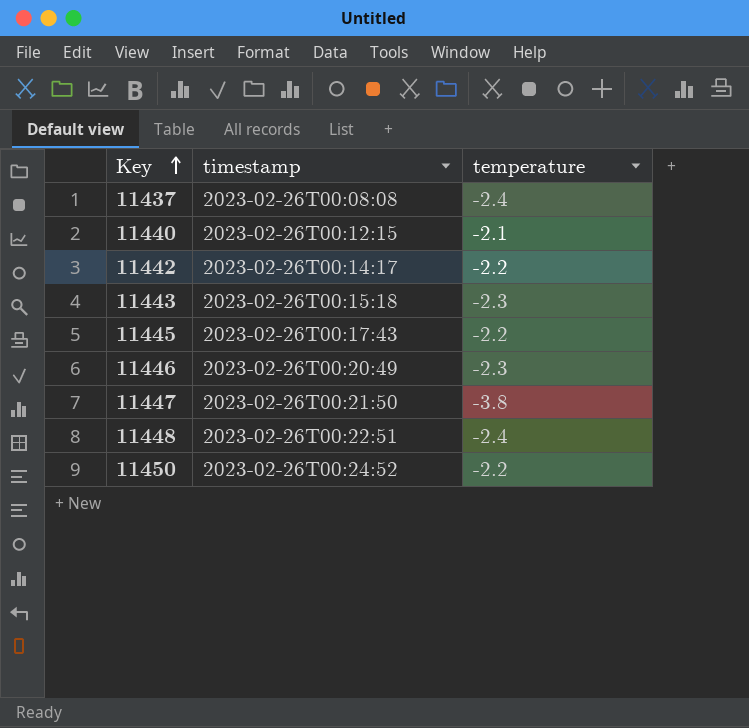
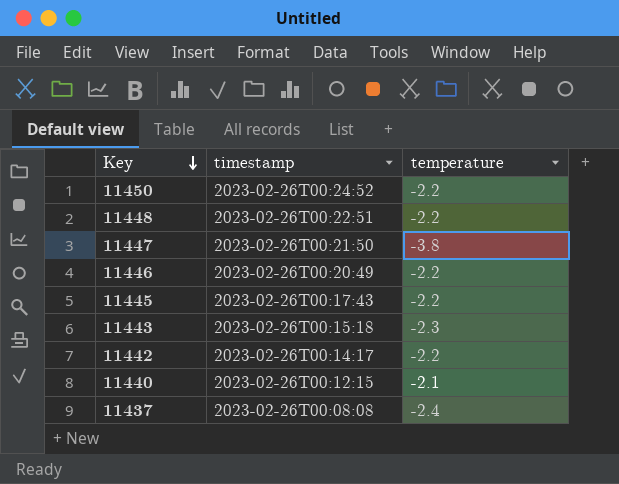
row order: Key ascending -> Key descending
11448 | temperature: -2.4 -> -2.2
11446 | temperature: -2.3 -> -2.2

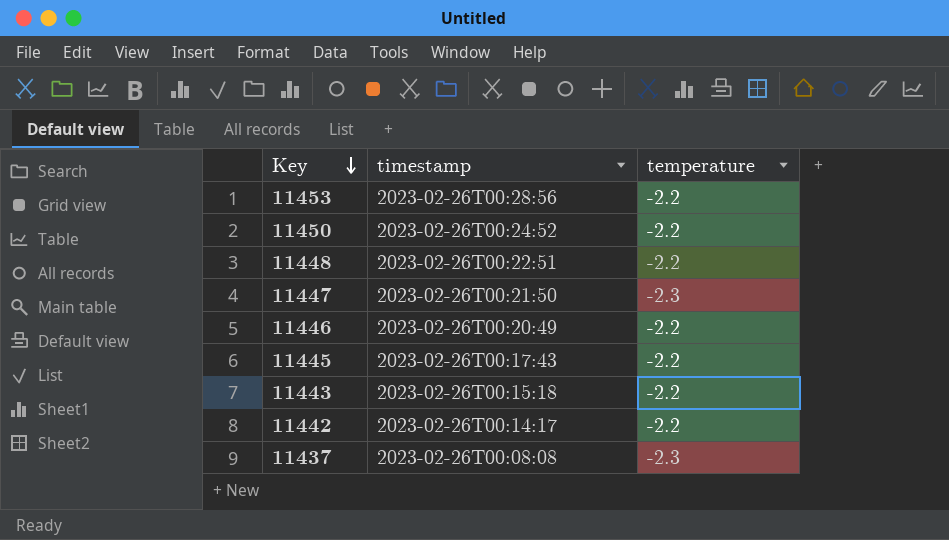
row 11440: 2023-02-26T00:12:15 | -2.1 -> none
row 11453: none -> 2023-02-26T00:28:56 | -2.2
11447 | temperature: -3.8 -> -2.3
11443 | temperature: -2.3 -> -2.2
11437 | temperature: -2.4 -> -2.3

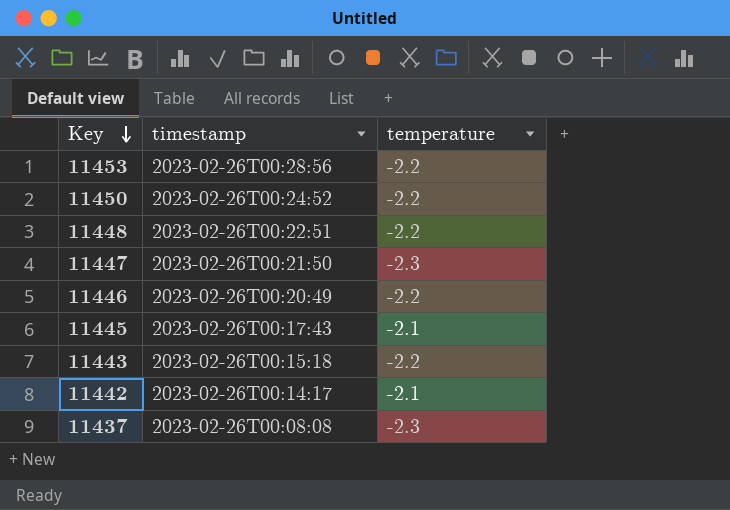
11445 | temperature: -2.2 -> -2.1
11442 | temperature: -2.2 -> -2.1

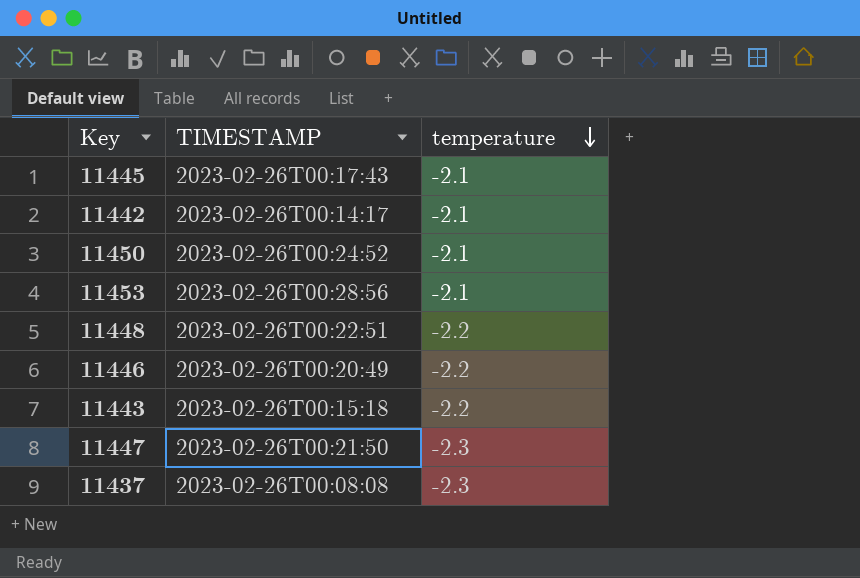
row order: Key descending -> temperature descending
column name: timestamp -> TIMESTAMP
11450 | temperature: -2.2 -> -2.1
11453 | temperature: -2.2 -> -2.1

